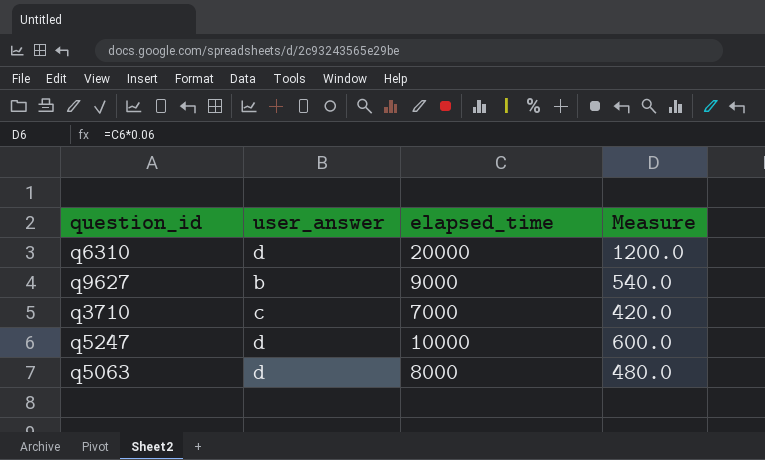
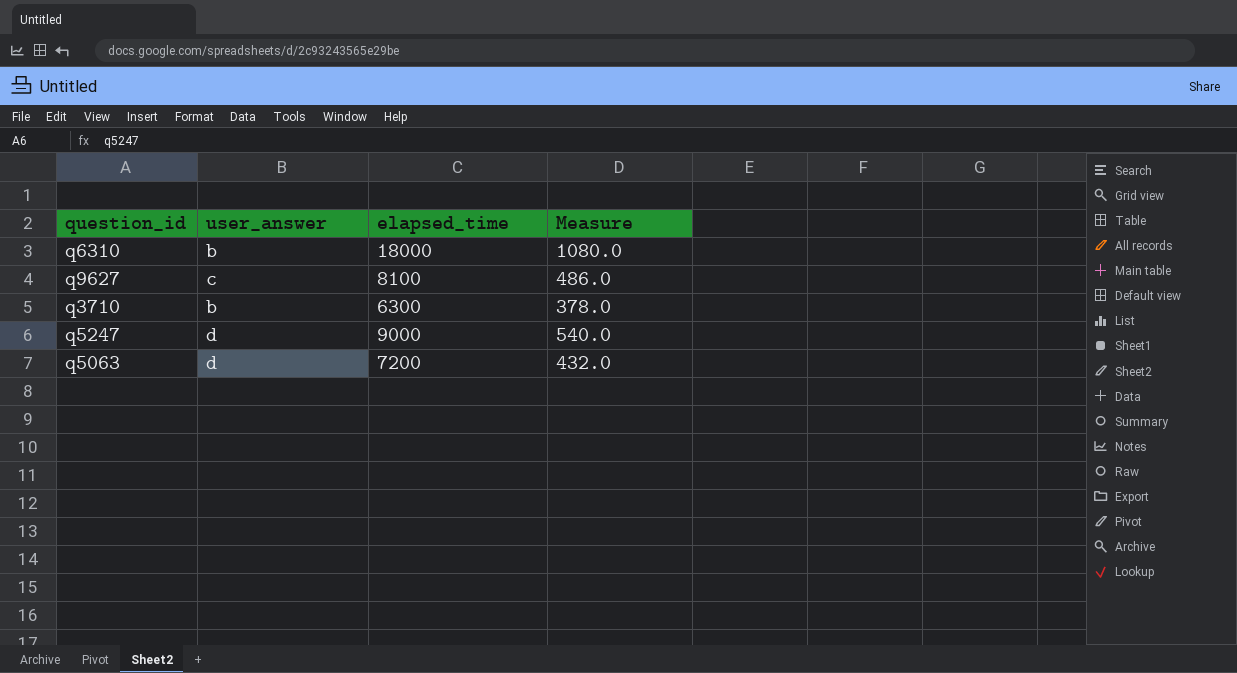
q6310 | user_answer: d -> b
q6310 | elapsed_time: 20000 -> 18000
q6310 | Measure: 1200.0 -> 1080.0
q9627 | user_answer: b -> c
q9627 | elapsed_time: 9000 -> 8100
q9627 | Measure: 540.0 -> 486.0
q3710 | user_answer: c -> b
q3710 | elapsed_time: 7000 -> 6300
q3710 | Measure: 420.0 -> 378.0
q5247 | elapsed_time: 10000 -> 9000
q5247 | Measure: 600.0 -> 540.0
q5063 | elapsed_time: 8000 -> 7200
q5063 | Measure: 480.0 -> 432.0

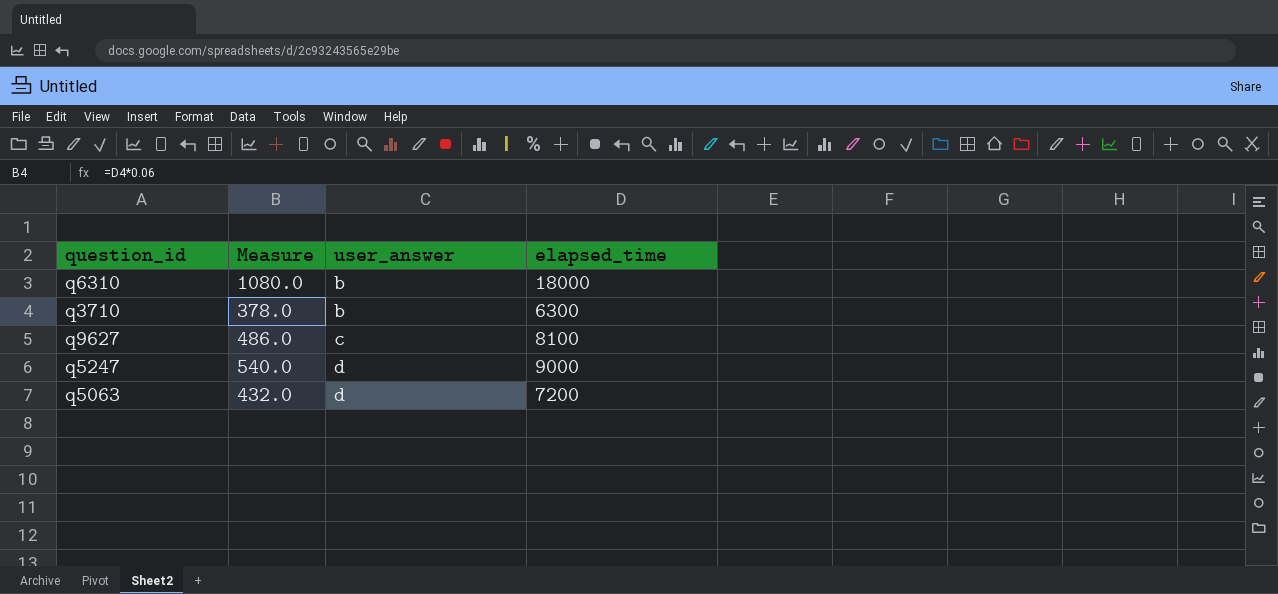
row order: none -> user_answer ascending
column Measure | position: 4 -> 2

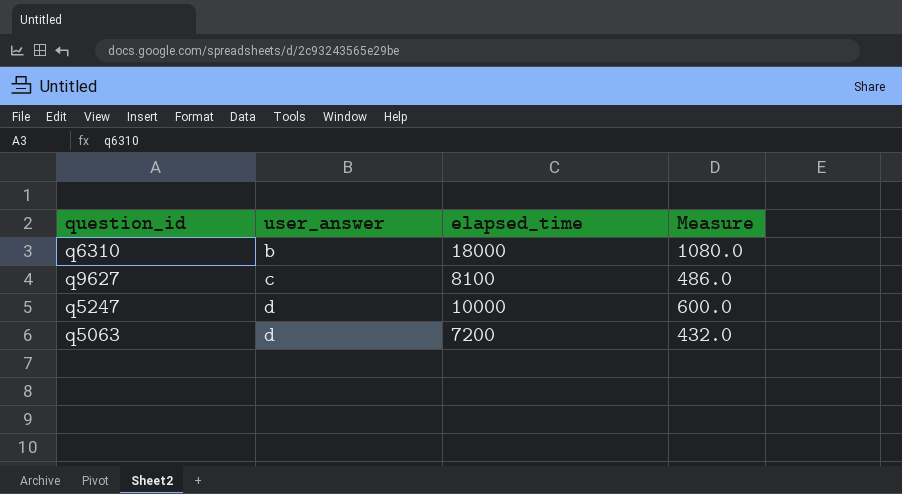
column Measure | position: 2 -> 4
row q3710: 378.0 | b | 6300 -> none
q5247 | elapsed_time: 9000 -> 10000
q5247 | Measure: 540.0 -> 600.0

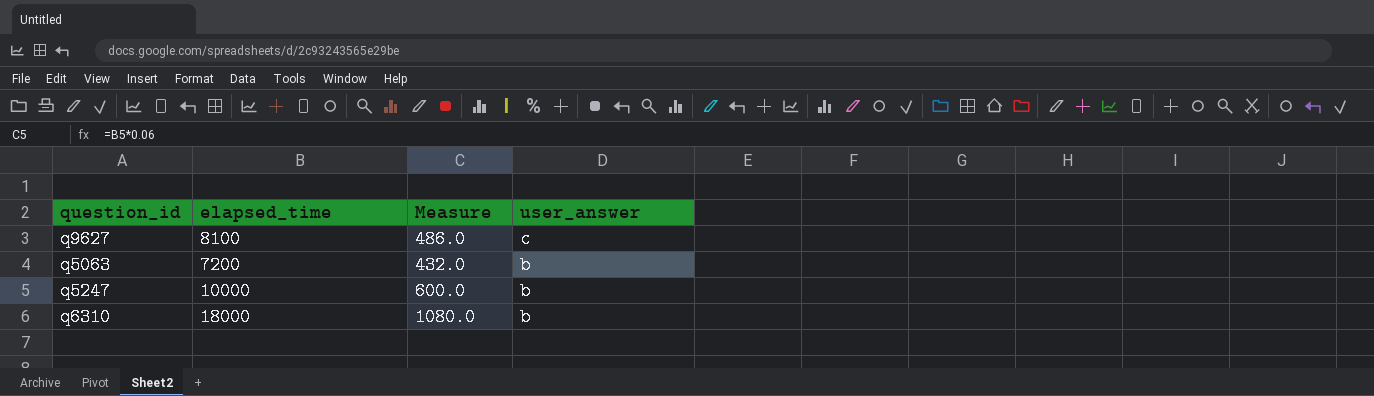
row order: user_answer ascending -> user_answer descending
column user_answer | position: 2 -> 4
q5063 | user_answer: d -> b
q5247 | user_answer: d -> b

